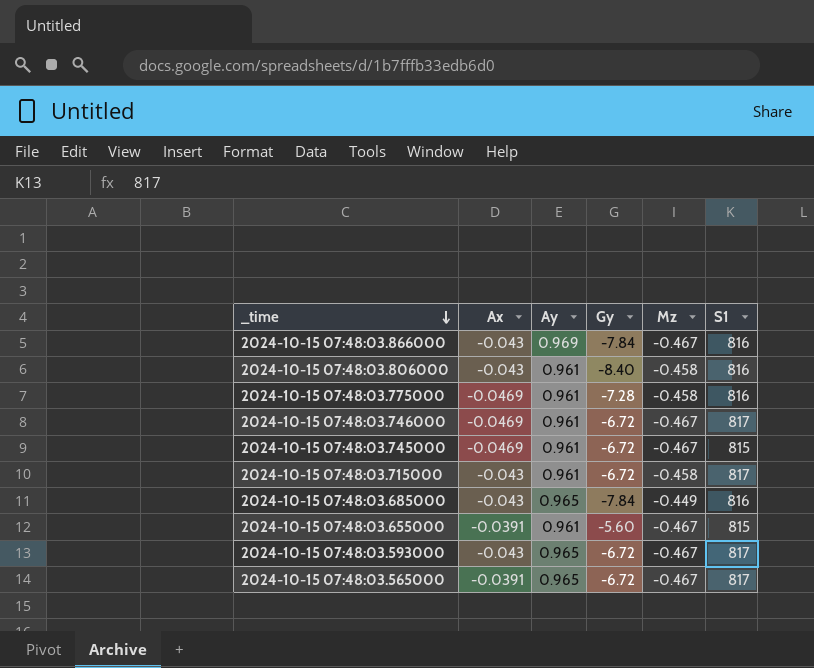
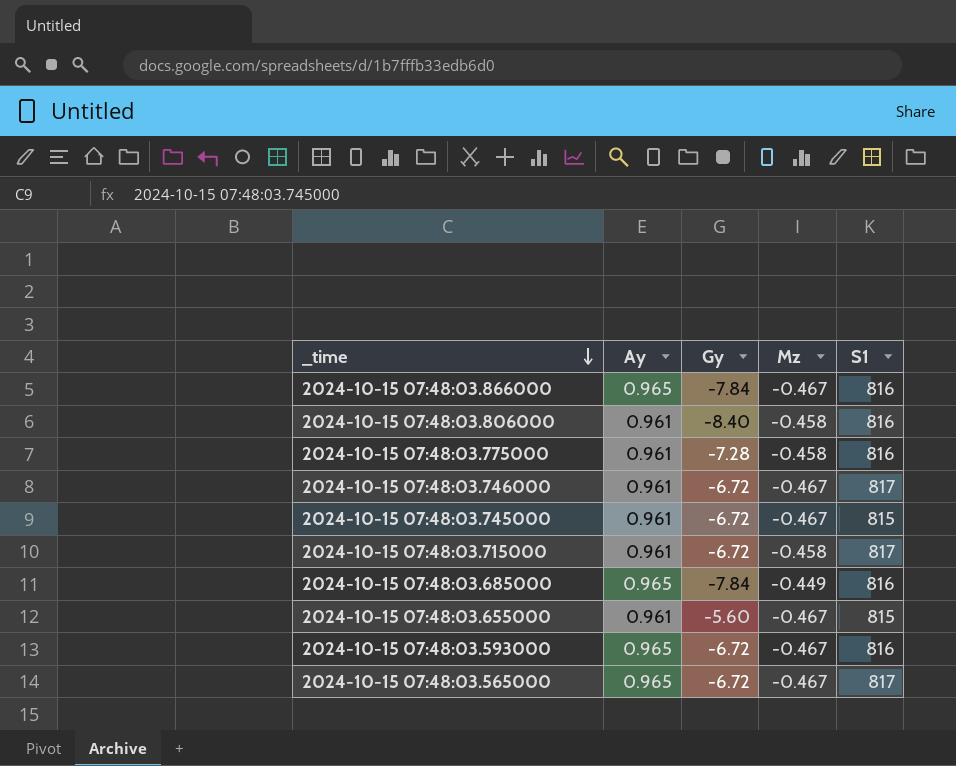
column Ax | position: 2 -> none
2024-10-15 07:48:03.866000 | Ay: 0.969 -> 0.965
2024-10-15 07:48:03.593000 | S1: 817 -> 816

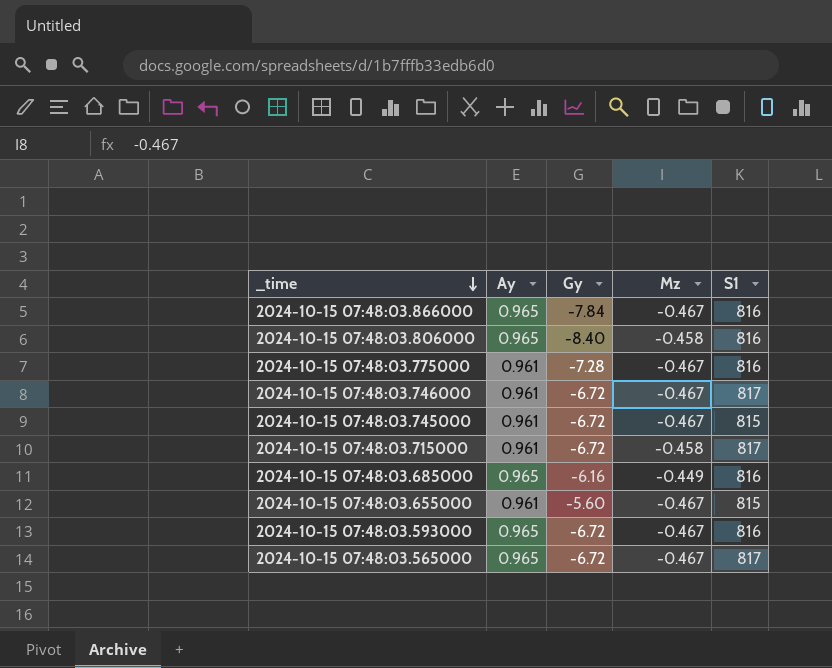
2024-10-15 07:48:03.806000 | Ay: 0.961 -> 0.965
2024-10-15 07:48:03.775000 | Mz: -0.458 -> -0.467
2024-10-15 07:48:03.685000 | Gy: -7.84 -> -6.16

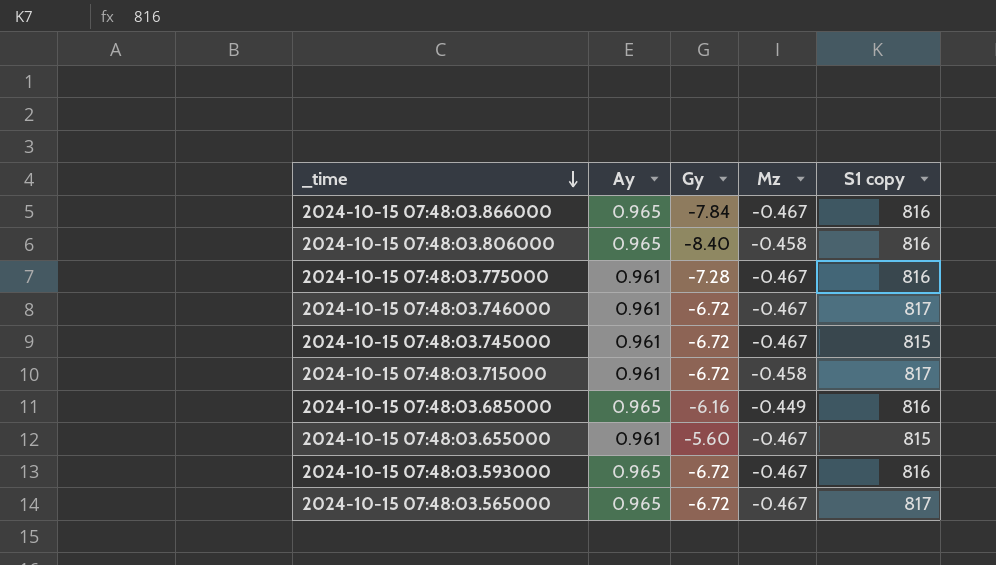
column name: S1 -> S1 copy

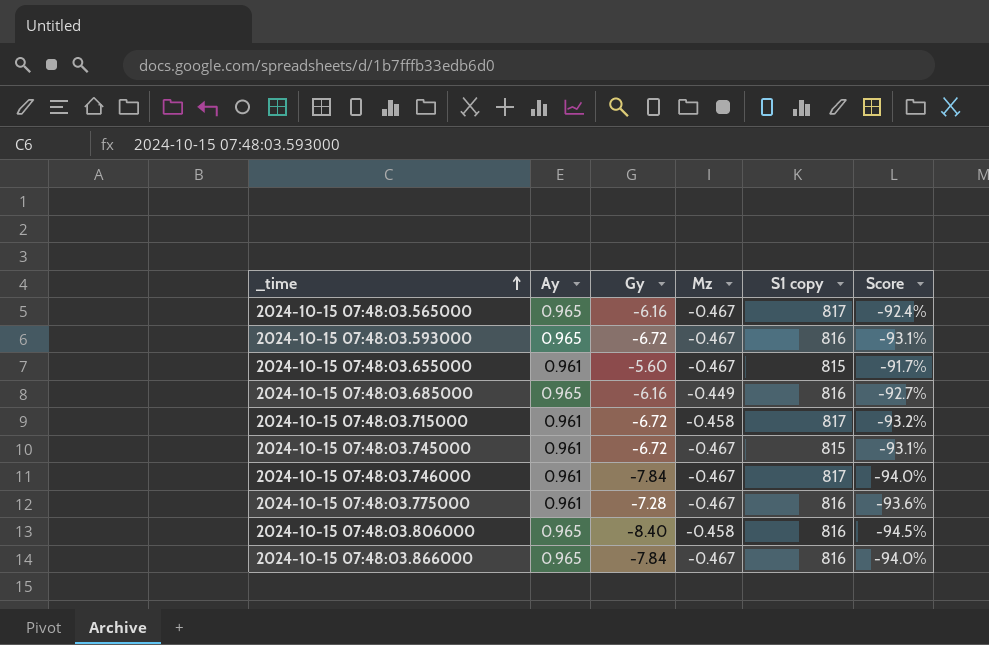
row order: _time descending -> _time ascending
column Score | formula: none -> ([Mz] - [Gy]) / [Gy]
2024-10-15 07:48:03.565000 | Gy: -6.72 -> -6.16
2024-10-15 07:48:03.746000 | Gy: -6.72 -> -7.84

